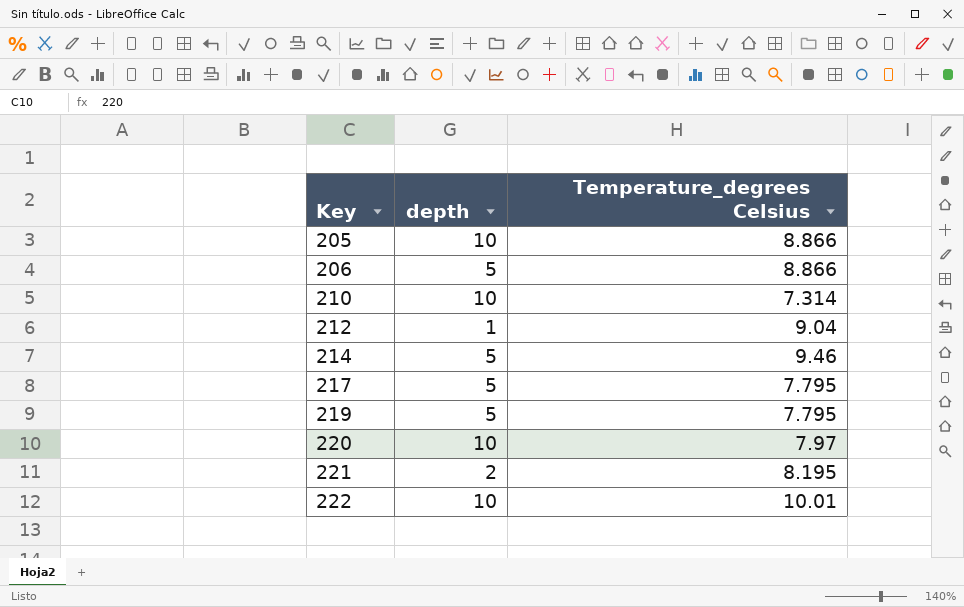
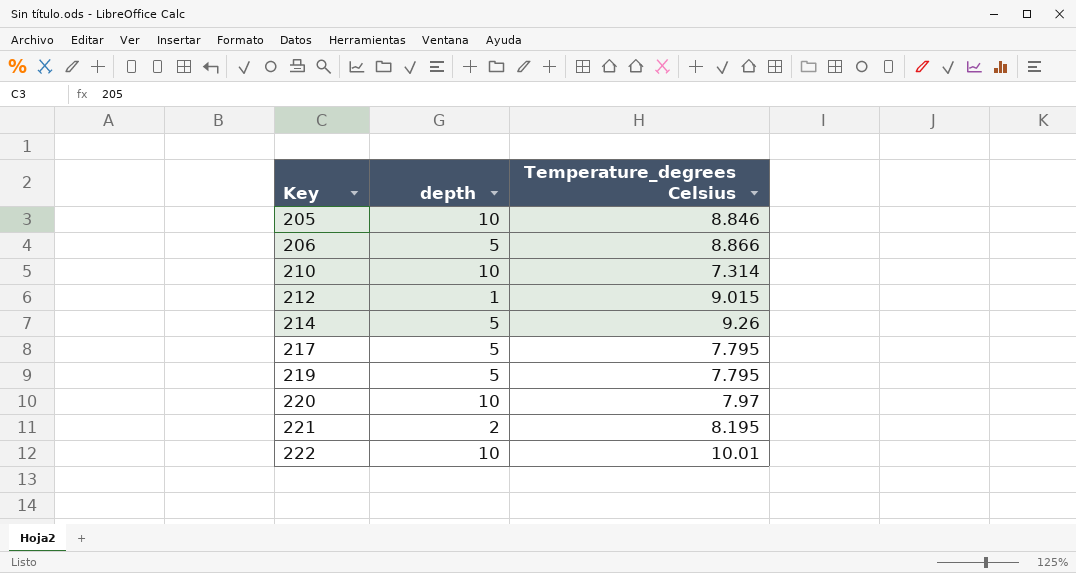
205 | Temperature_degrees Celsius: 8.866 -> 8.846
212 | Temperature_degrees Celsius: 9.04 -> 9.015
214 | Temperature_degrees Celsius: 9.46 -> 9.26

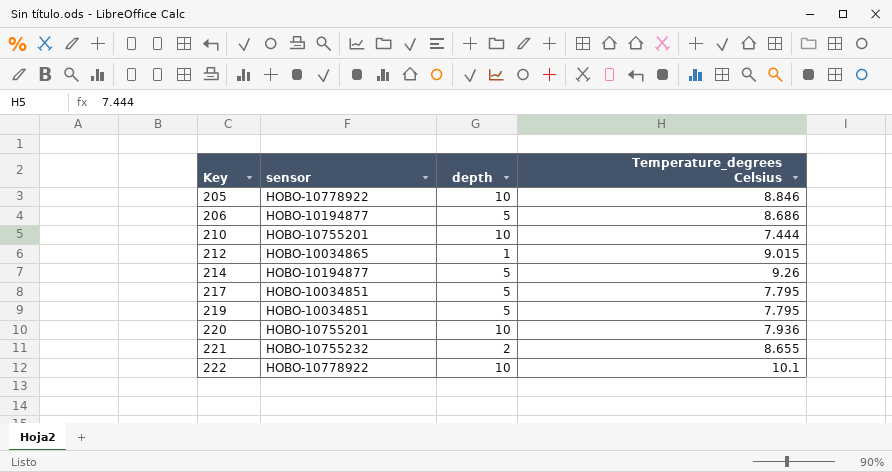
column sensor | position: none -> 2
206 | Temperature_degrees Celsius: 8.866 -> 8.686
210 | Temperature_degrees Celsius: 7.314 -> 7.444
220 | Temperature_degrees Celsius: 7.97 -> 7.936
221 | Temperature_degrees Celsius: 8.195 -> 8.655
222 | Temperature_degrees Celsius: 10.01 -> 10.1

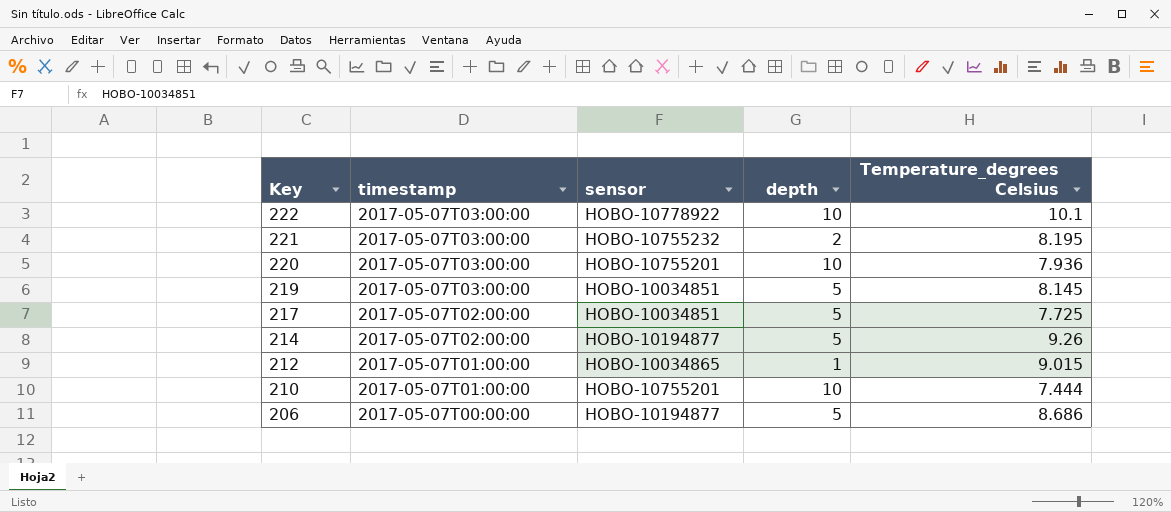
row order: Key ascending -> Key descending
column timestamp | position: none -> 2
row 205: HOBO-10778922 | 10 | 8.846 -> none
221 | Temperature_degrees Celsius: 8.655 -> 8.195
219 | Temperature_degrees Celsius: 7.795 -> 8.145
217 | Temperature_degrees Celsius: 7.795 -> 7.725

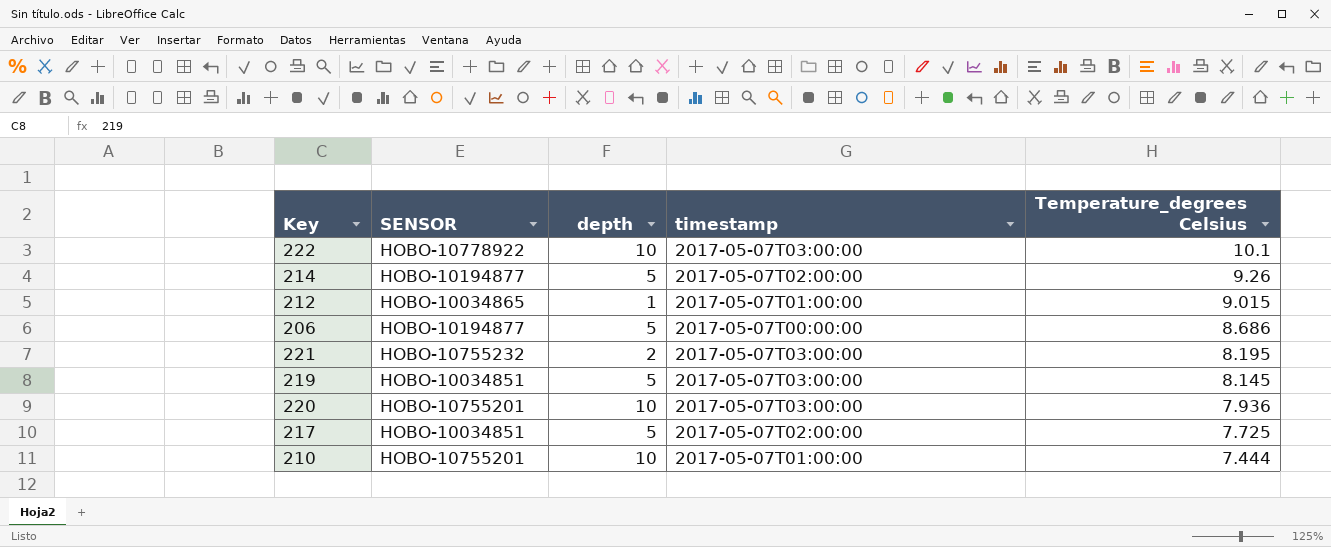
row order: Key descending -> Temperature_degrees Celsius descending
column name: sensor -> SENSOR
column timestamp | position: 2 -> 4

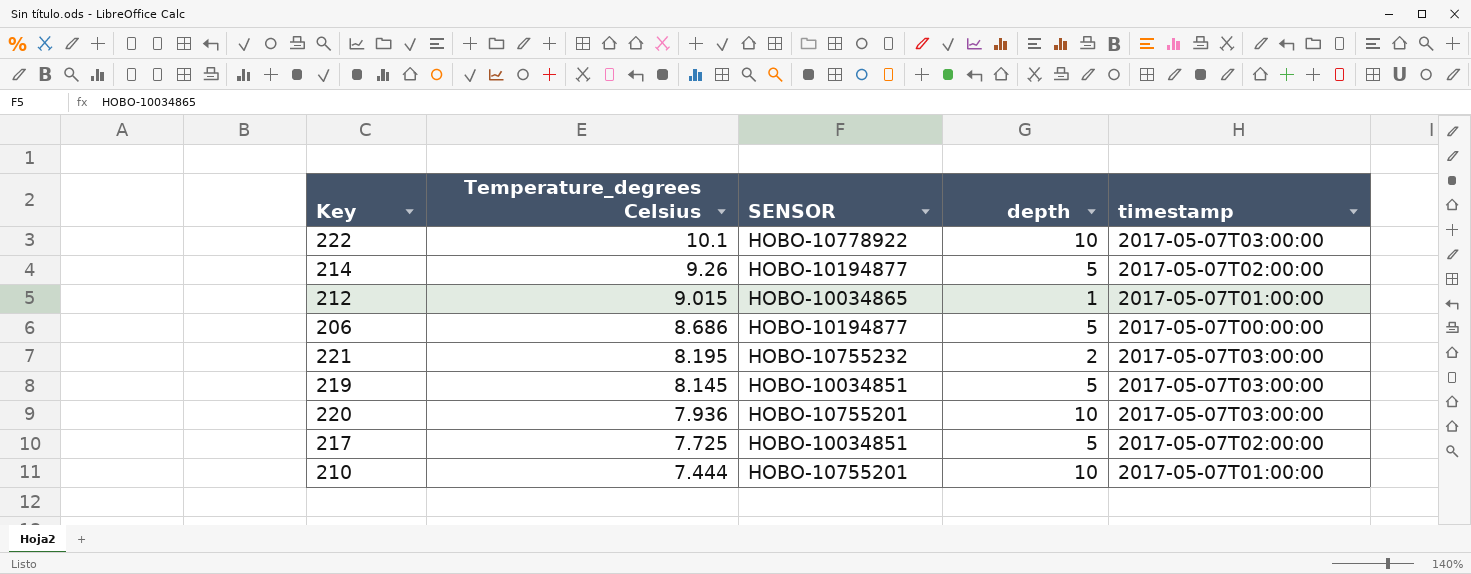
column Temperature_degrees Celsius | position: 5 -> 2

